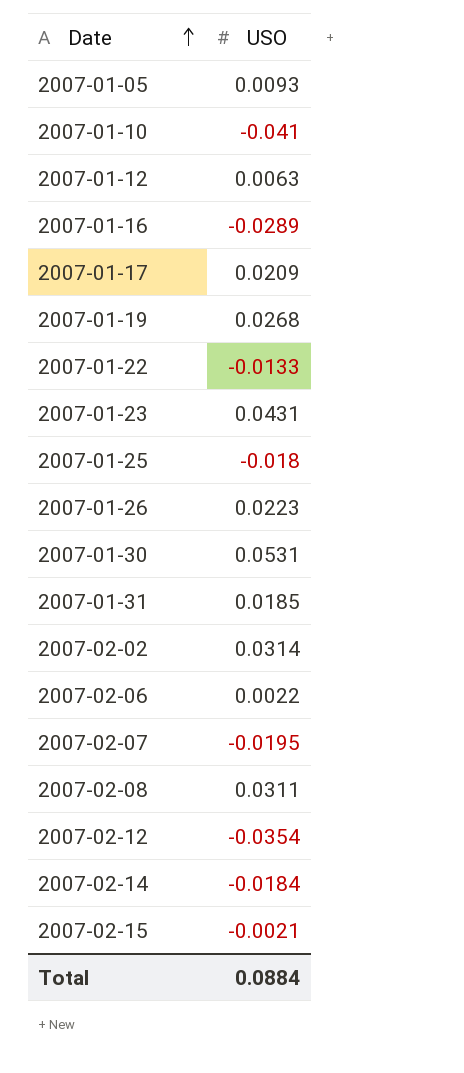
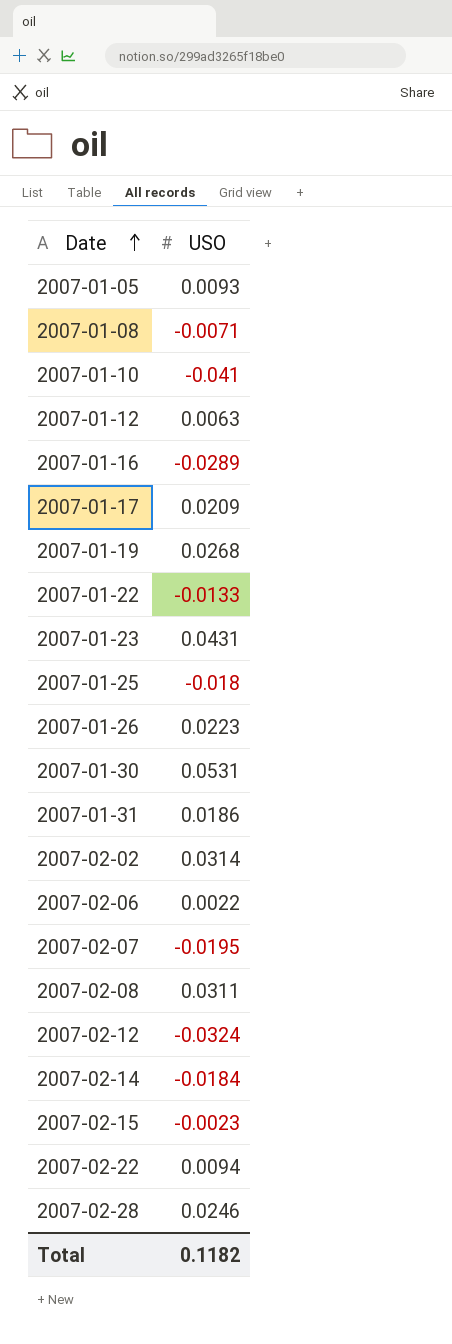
row 2007-01-08: none -> -0.0071
2007-01-31 | USO: 0.0185 -> 0.0186
2007-02-12 | USO: -0.0354 -> -0.0324
2007-02-15 | USO: -0.0021 -> -0.0023
row 2007-02-22: none -> 0.0094
row 2007-02-28: none -> 0.0246
Total | USO: 0.0884 -> 0.1182

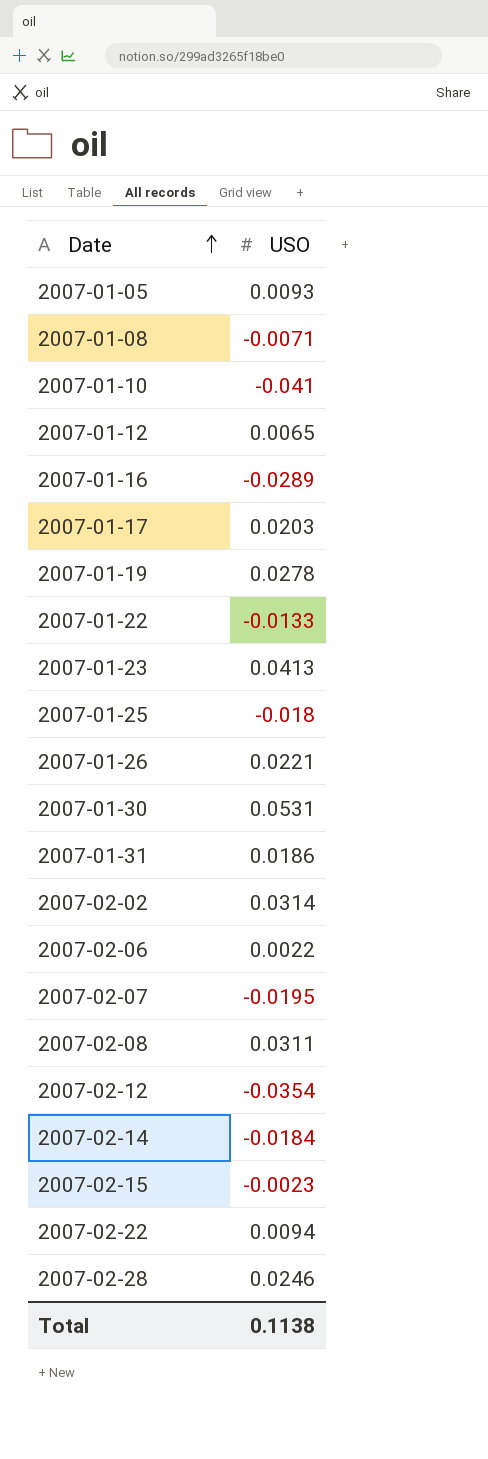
2007-01-12 | USO: 0.0063 -> 0.0065
2007-01-17 | USO: 0.0209 -> 0.0203
2007-01-19 | USO: 0.0268 -> 0.0278
2007-01-23 | USO: 0.0431 -> 0.0413
2007-01-26 | USO: 0.0223 -> 0.0221
2007-02-12 | USO: -0.0324 -> -0.0354
Total | USO: 0.1182 -> 0.1138

